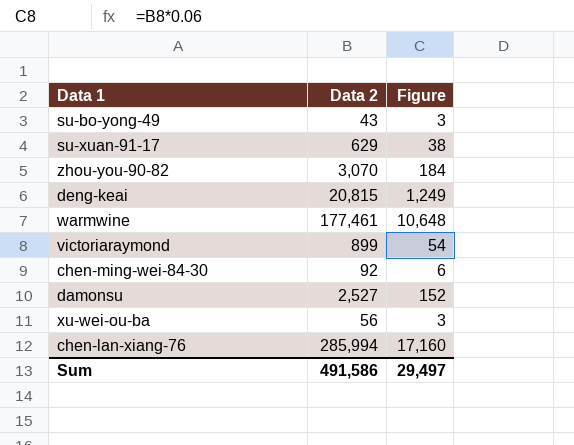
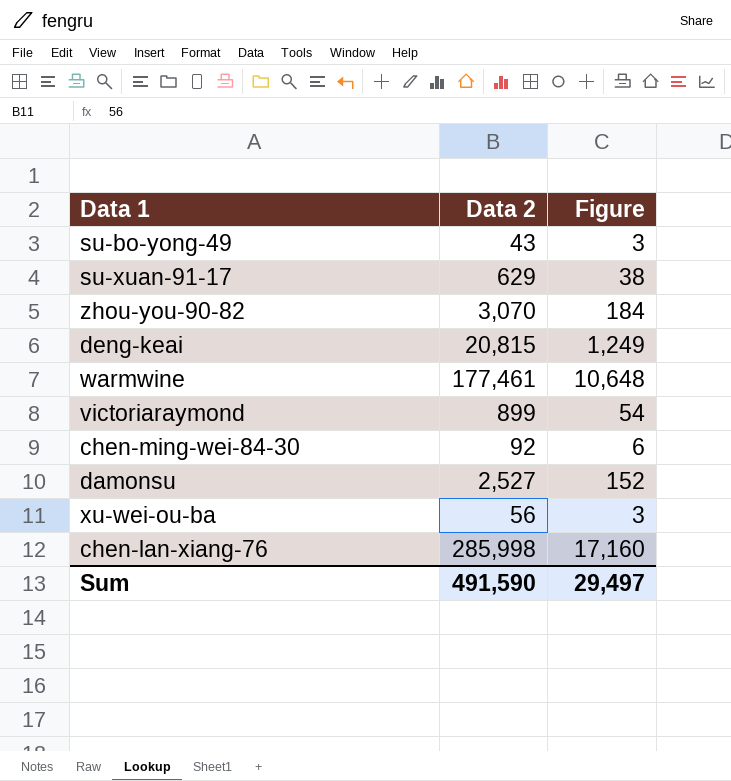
chen-lan-xiang-76 | Data 2: 285,994 -> 285,998
Sum | Data 2: 491,586 -> 491,590

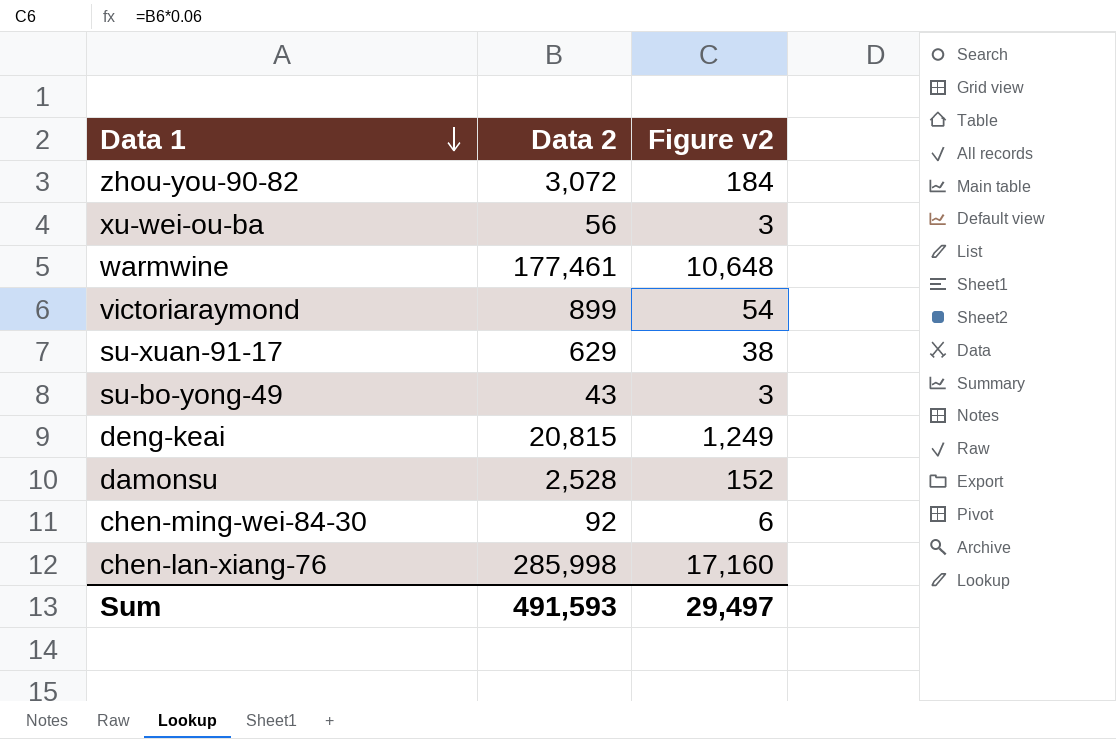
row order: none -> Data 1 descending
column name: Figure -> Figure v2
zhou-you-90-82 | Data 2: 3,070 -> 3,072
damonsu | Data 2: 2,527 -> 2,528
Sum | Data 2: 491,590 -> 491,593

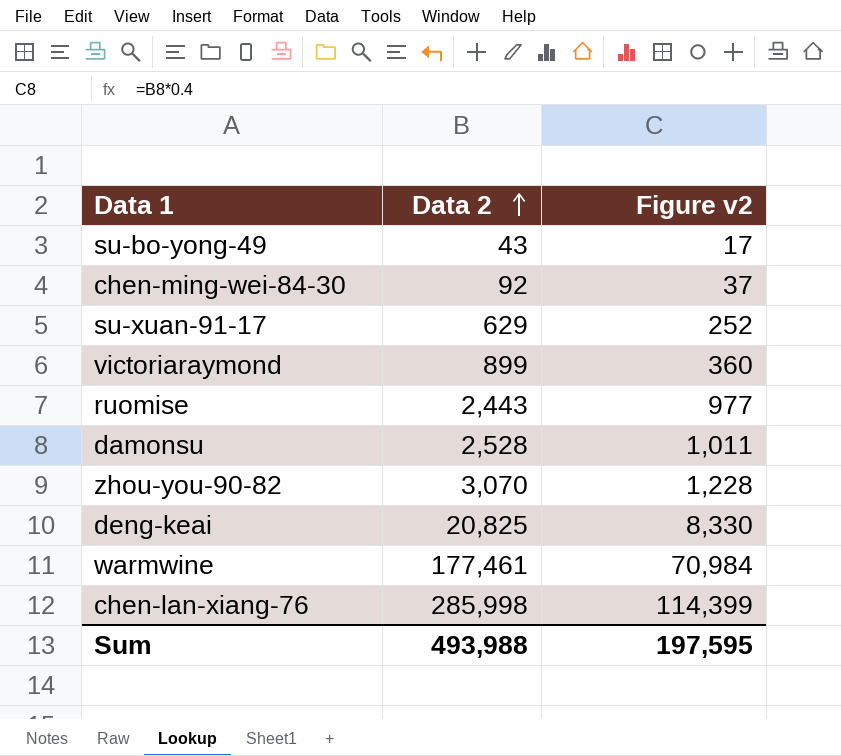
row order: Data 1 descending -> Data 2 ascending
column Figure v2 | formula: [Data 2] * 0.06 -> [Data 2] * 0.4
row xu-wei-ou-ba: 56 | 3 -> none
row ruomise: none -> 2,443 | 977
zhou-you-90-82 | Data 2: 3,072 -> 3,070
deng-keai | Data 2: 20,815 -> 20,825
Sum | Data 2: 491,593 -> 493,988
Sum | Figure v2: 29,497 -> 197,595

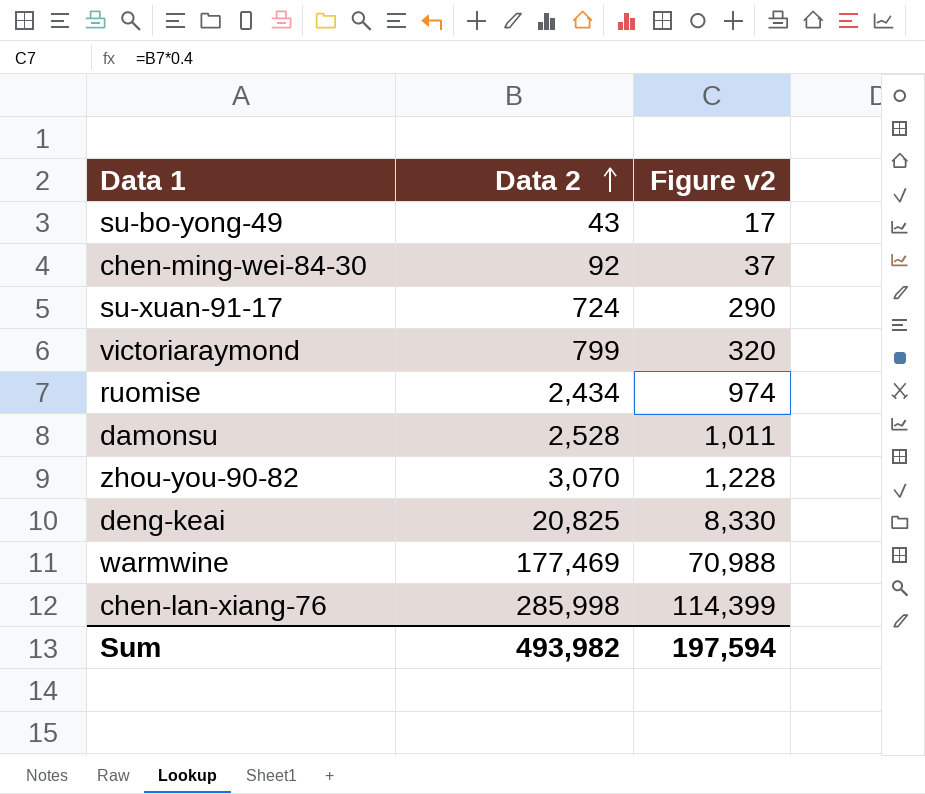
su-xuan-91-17 | Data 2: 629 -> 724
su-xuan-91-17 | Figure v2: 252 -> 290
victoriaraymond | Data 2: 899 -> 799
victoriaraymond | Figure v2: 360 -> 320
ruomise | Data 2: 2,443 -> 2,434
ruomise | Figure v2: 977 -> 974
warmwine | Data 2: 177,461 -> 177,469
warmwine | Figure v2: 70,984 -> 70,988
Sum | Data 2: 493,988 -> 493,982
Sum | Figure v2: 197,595 -> 197,594

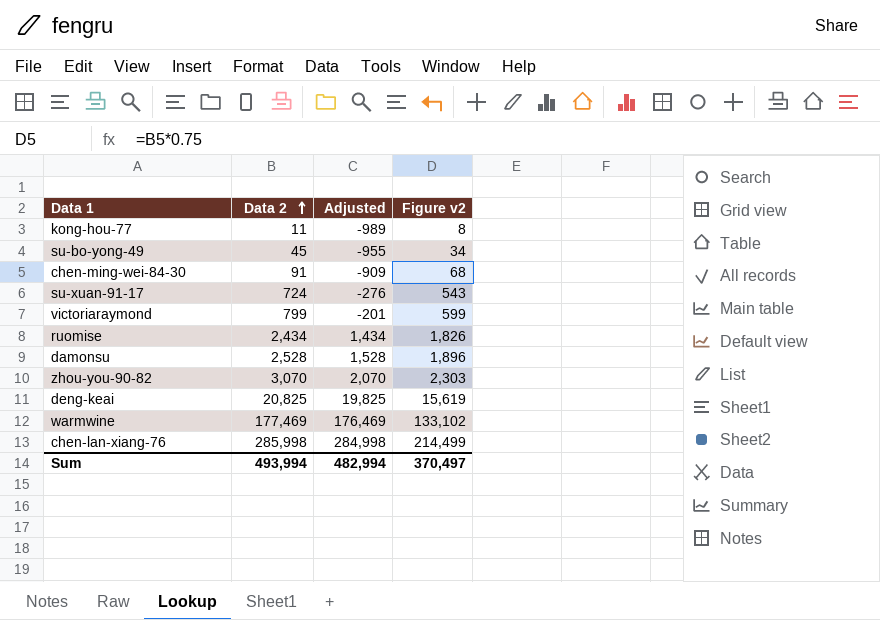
column Adjusted | formula: none -> [Data 2] - 1000
column Figure v2 | formula: [Data 2] * 0.4 -> [Data 2] * 0.75
row kong-hou-77: none -> 11 | -989 | 8
su-bo-yong-49 | Data 2: 43 -> 45
chen-ming-wei-84-30 | Data 2: 92 -> 91
Sum | Data 2: 493,982 -> 493,994
Sum | Figure v2: 197,594 -> 370,497

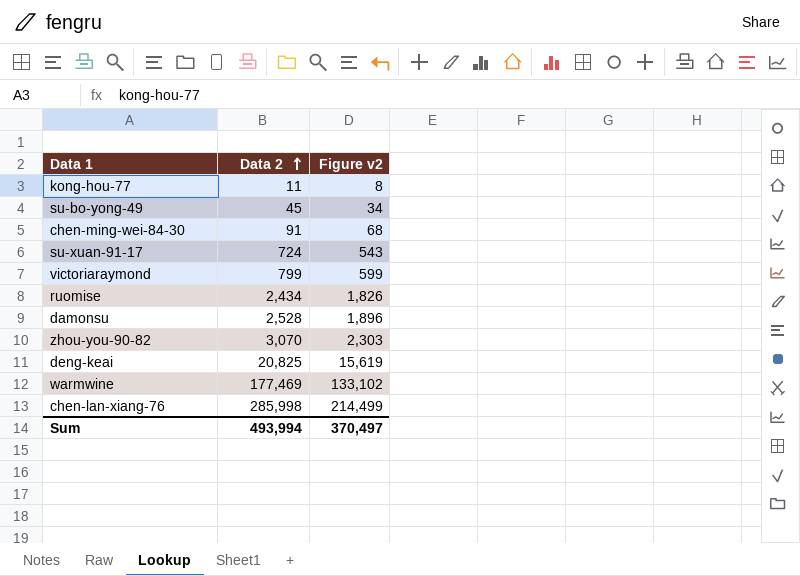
column Adjusted | formula: [Data 2] - 1000 -> none

